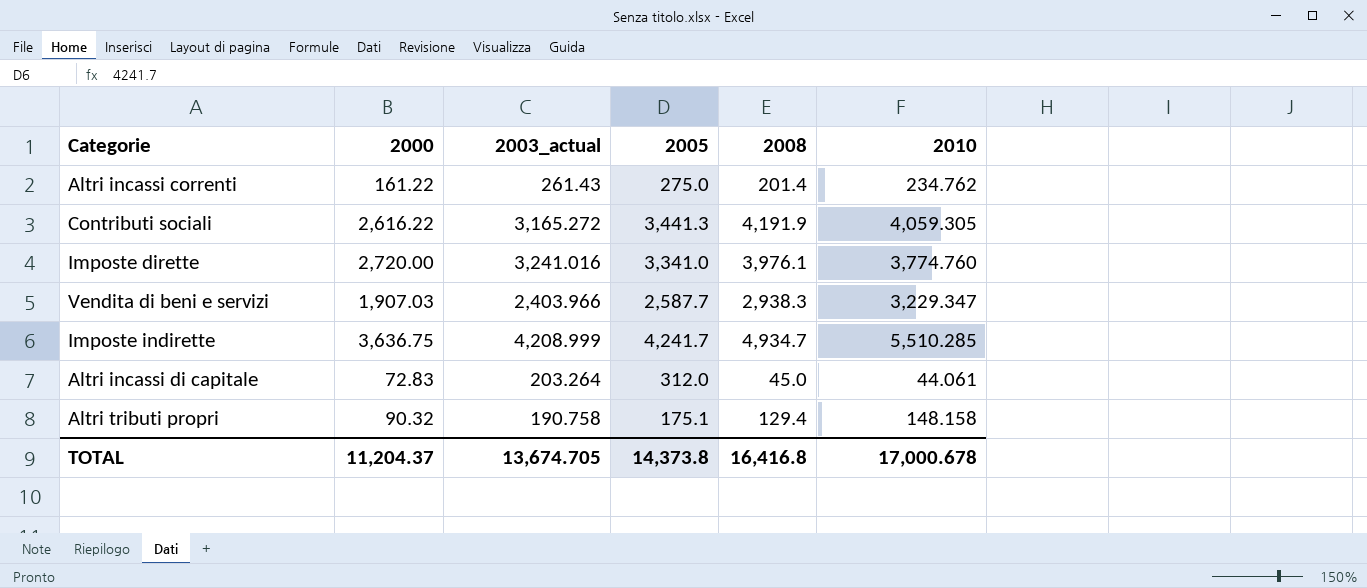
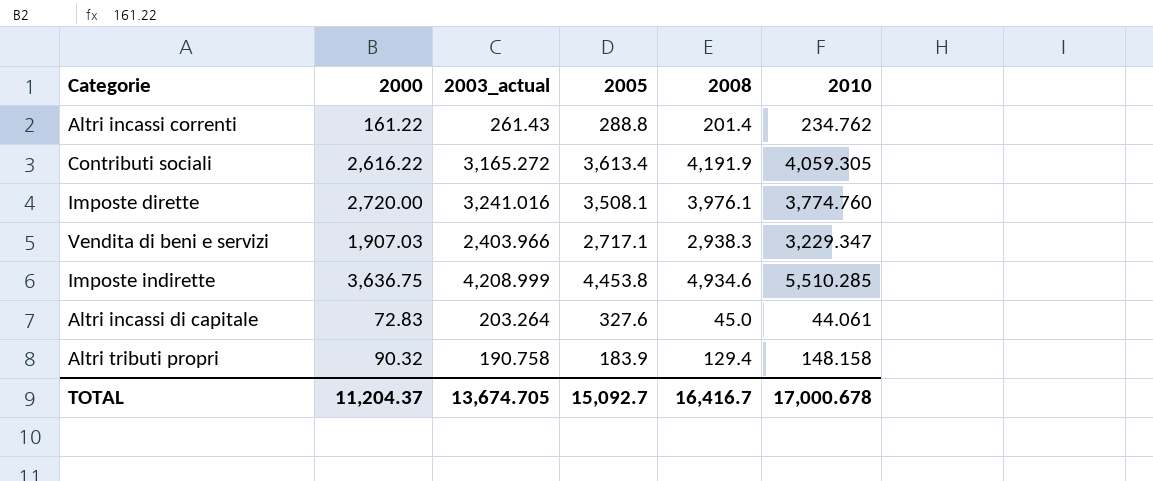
Altri incassi correnti | 2005: 275.0 -> 288.8
Contributi sociali | 2005: 3,441.3 -> 3,613.4
Imposte dirette | 2005: 3,341.0 -> 3,508.1
Vendita di beni e servizi | 2005: 2,587.7 -> 2,717.1
Imposte indirette | 2005: 4,241.7 -> 4,453.8
Imposte indirette | 2008: 4,934.7 -> 4,934.6
Altri incassi di capitale | 2005: 312.0 -> 327.6
Altri tributi propri | 2005: 175.1 -> 183.9
TOTAL | 2005: 14,373.8 -> 15,092.7
TOTAL | 2008: 16,416.8 -> 16,416.7

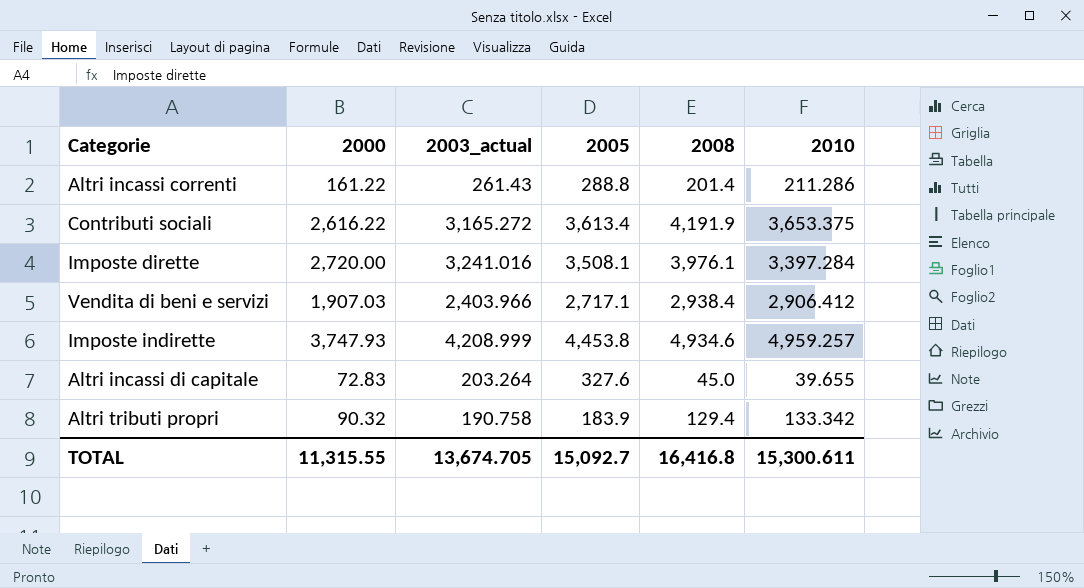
Altri incassi correnti | 2010: 234.762 -> 211.286
Contributi sociali | 2010: 4,059.305 -> 3,653.375
Imposte dirette | 2010: 3,774.760 -> 3,397.284
Vendita di beni e servizi | 2008: 2,938.3 -> 2,938.4
Vendita di beni e servizi | 2010: 3,229.347 -> 2,906.412
Imposte indirette | 2000: 3,636.75 -> 3,747.93
Imposte indirette | 2010: 5,510.285 -> 4,959.257
Altri incassi di capitale | 2010: 44.061 -> 39.655
Altri tributi propri | 2010: 148.158 -> 133.342
TOTAL | 2000: 11,204.37 -> 11,315.55
TOTAL | 2008: 16,416.7 -> 16,416.8
TOTAL | 2010: 17,000.678 -> 15,300.611

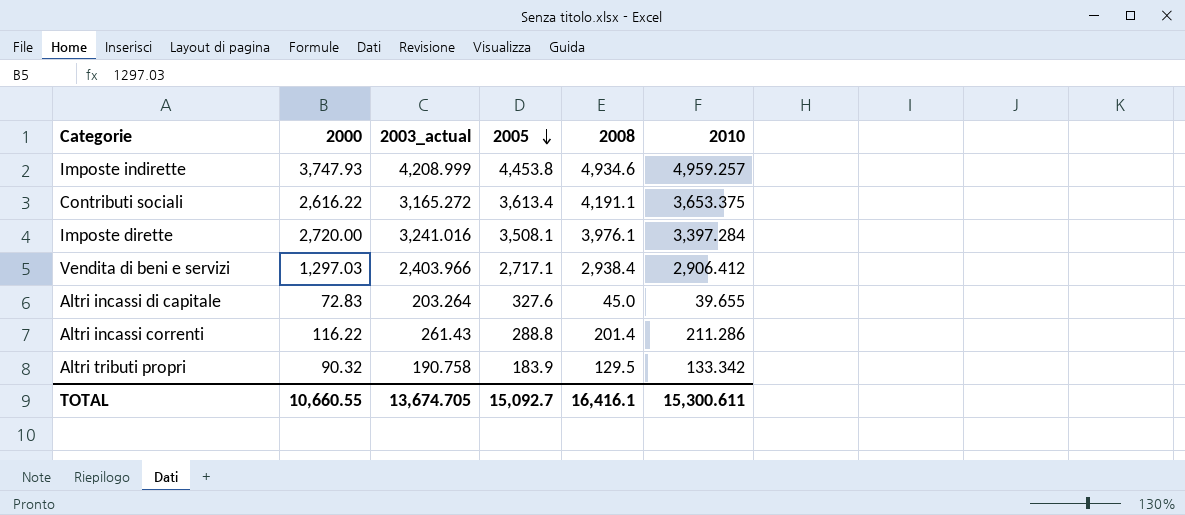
row order: none -> 2005 descending
Contributi sociali | 2008: 4,191.9 -> 4,191.1
Vendita di beni e servizi | 2000: 1,907.03 -> 1,297.03
Altri incassi correnti | 2000: 161.22 -> 116.22
Altri tributi propri | 2008: 129.4 -> 129.5
TOTAL | 2000: 11,315.55 -> 10,660.55
TOTAL | 2008: 16,416.8 -> 16,416.1

